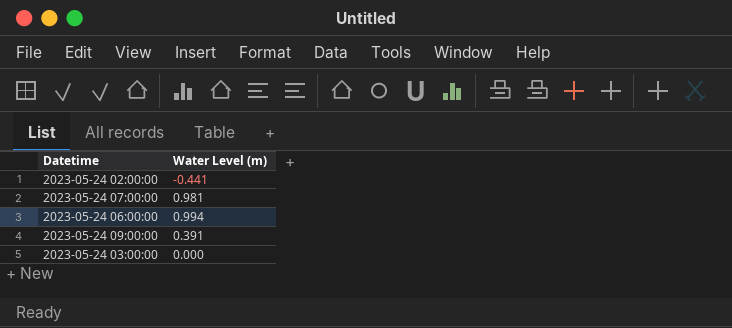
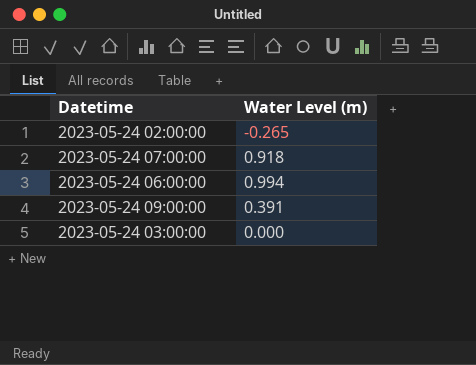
2023-05-24 02:00:00 | Water Level (m): -0.441 -> -0.265
2023-05-24 07:00:00 | Water Level (m): 0.981 -> 0.918

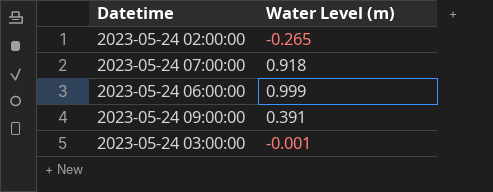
2023-05-24 06:00:00 | Water Level (m): 0.994 -> 0.999
2023-05-24 03:00:00 | Water Level (m): 0.000 -> -0.001

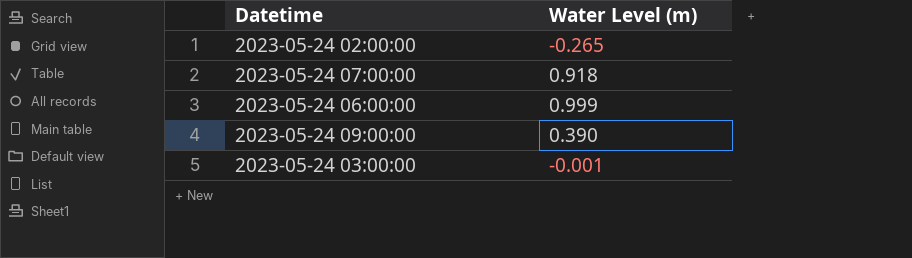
2023-05-24 09:00:00 | Water Level (m): 0.391 -> 0.390

